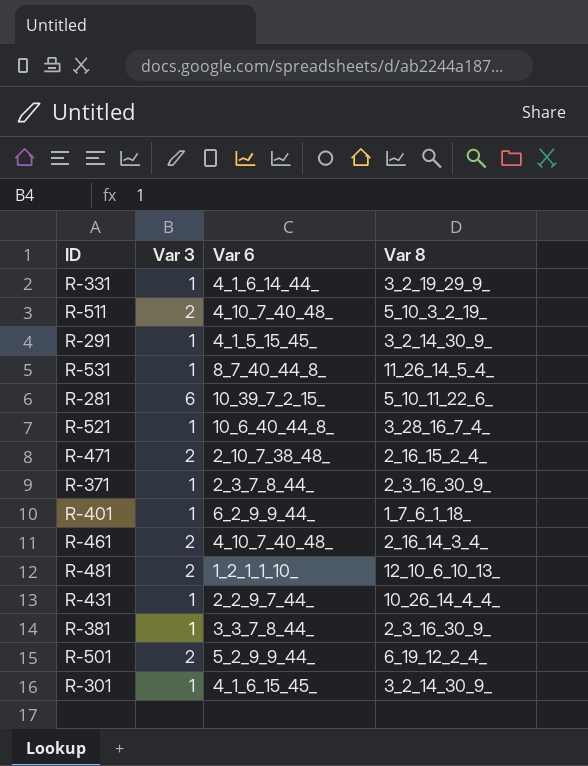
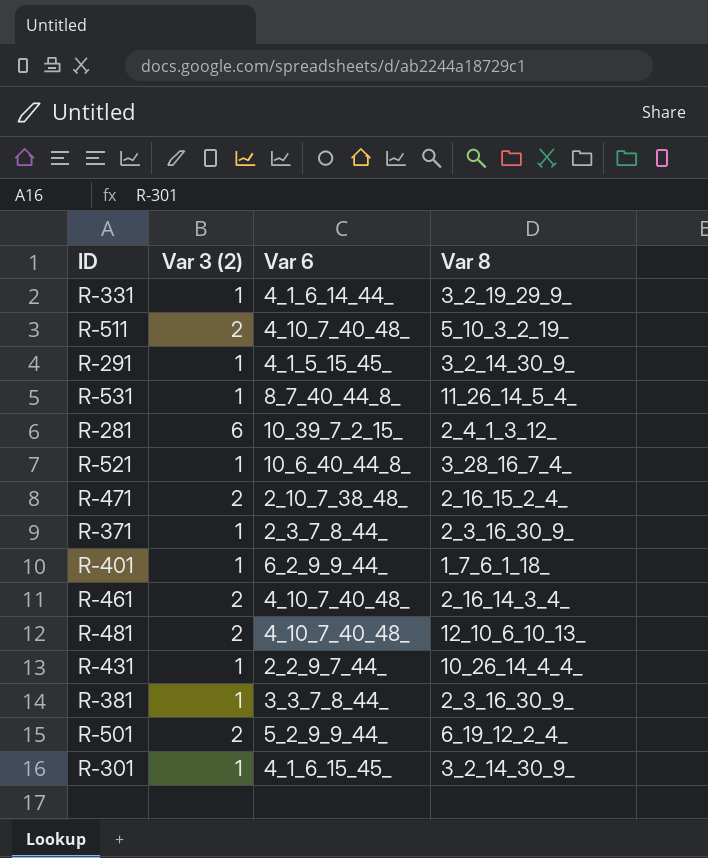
column name: Var 3 -> Var 3 (2)
R-281 | Var 8: 5_10_11_22_6_ -> 2_4_1_3_12_
R-481 | Var 6: 1_2_1_1_10_ -> 4_10_7_40_48_

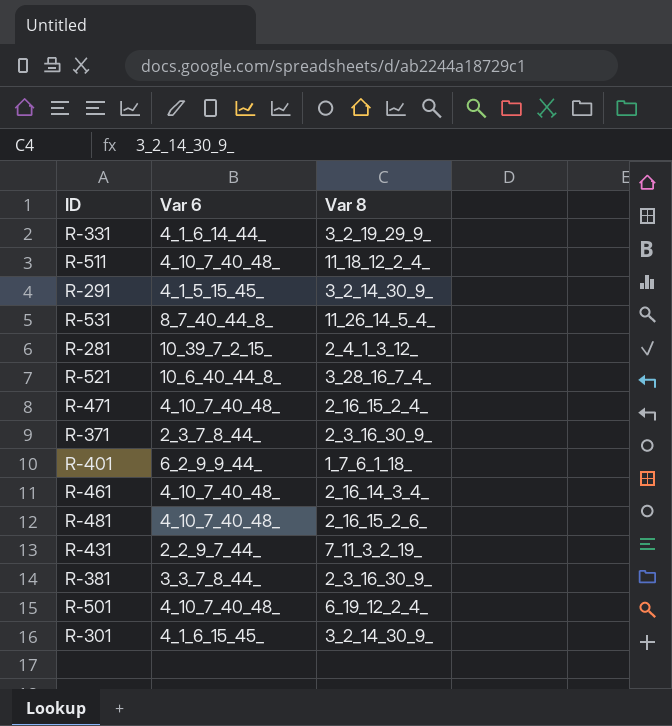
column Var 3 (2) | position: 2 -> none
R-511 | Var 8: 5_10_3_2_19_ -> 11_18_12_2_4_
R-471 | Var 6: 2_10_7_38_48_ -> 4_10_7_40_48_
R-481 | Var 8: 12_10_6_10_13_ -> 2_16_15_2_6_
R-431 | Var 8: 10_26_14_4_4_ -> 7_11_3_2_19_
R-501 | Var 6: 5_2_9_9_44_ -> 4_10_7_40_48_

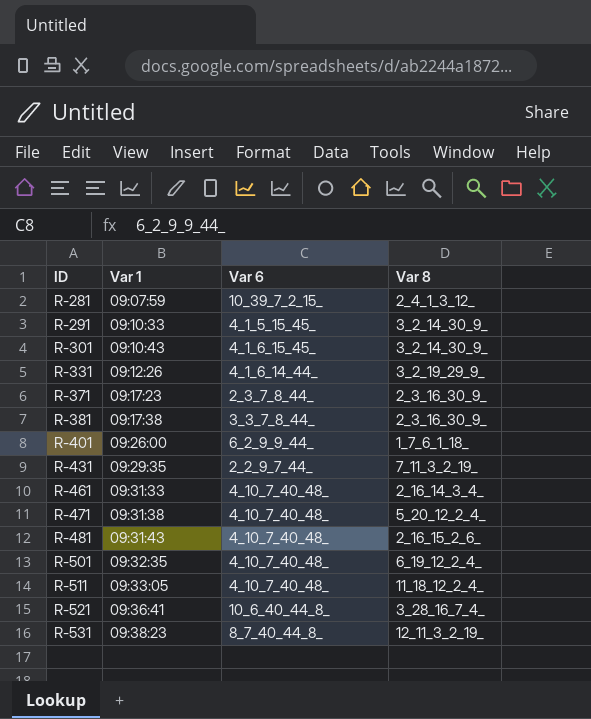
row order: none -> ID ascending
column Var 1 | position: none -> 2
R-471 | Var 8: 2_16_15_2_4_ -> 5_20_12_2_4_
R-531 | Var 8: 11_26_14_5_4_ -> 12_11_3_2_19_

